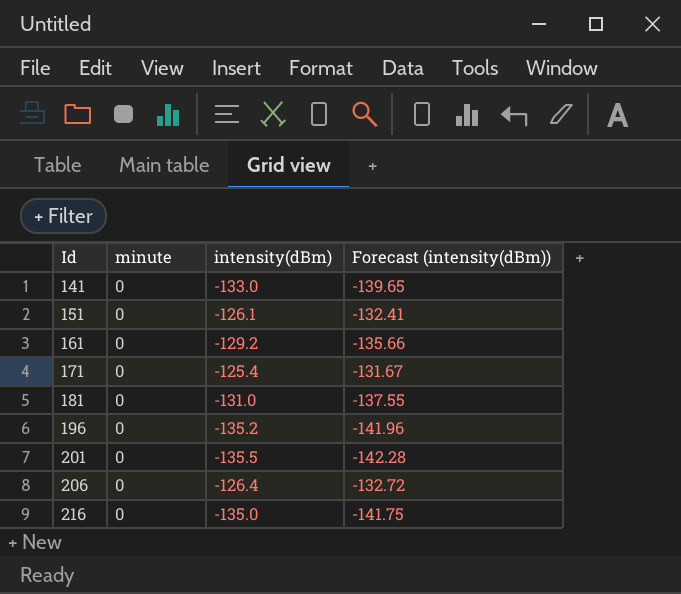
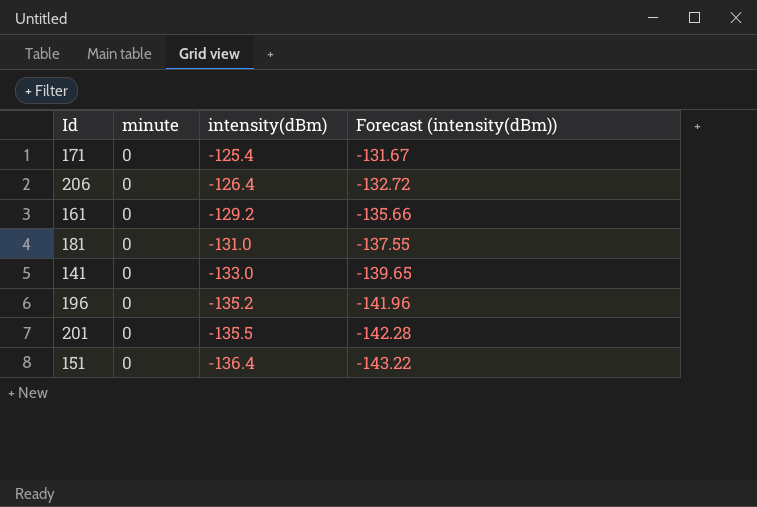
row order: Id ascending -> intensity(dBm) descending
row 216: 0 | -135.0 | -141.75 -> none
151 | intensity(dBm): -126.1 -> -136.4
151 | Forecast (intensity(dBm)): -132.41 -> -143.22

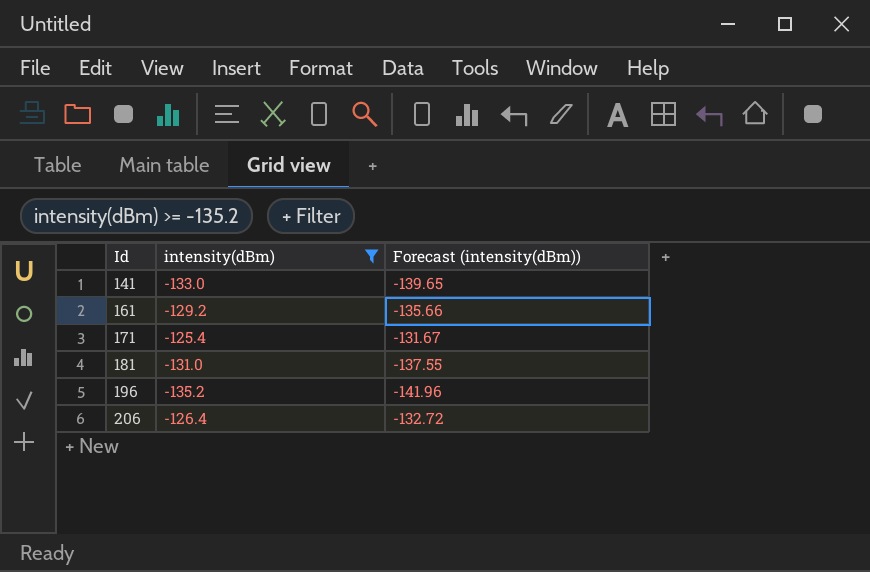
filter: none -> intensity(dBm) >= -135.2
row order: intensity(dBm) descending -> Id ascending
column minute | position: 2 -> none

